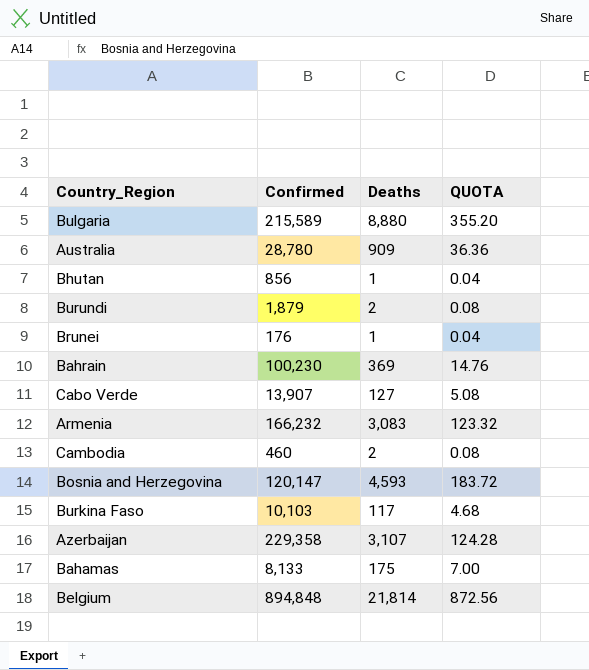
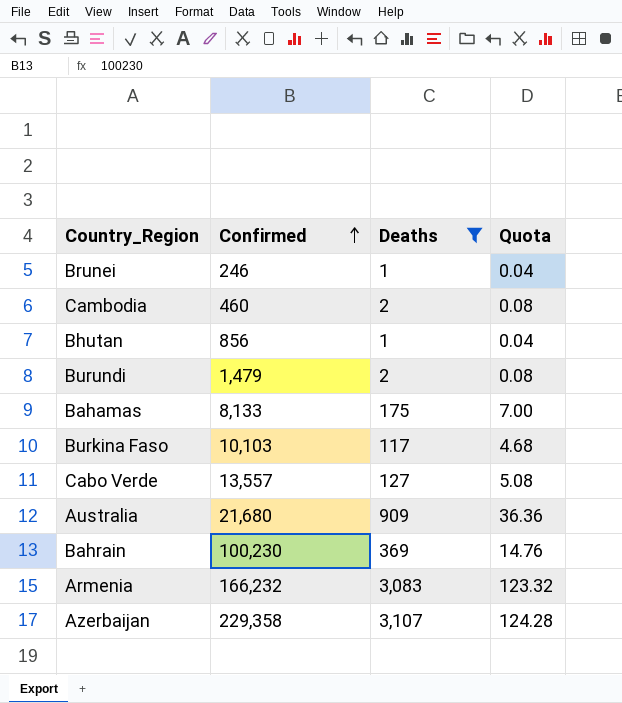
filter: none -> Deaths <= 3,107
row order: none -> Confirmed ascending
column name: QUOTA -> Quota
Brunei | Confirmed: 176 -> 246
Burundi | Confirmed: 1,879 -> 1,479
Cabo Verde | Confirmed: 13,907 -> 13,557
Australia | Confirmed: 28,780 -> 21,680

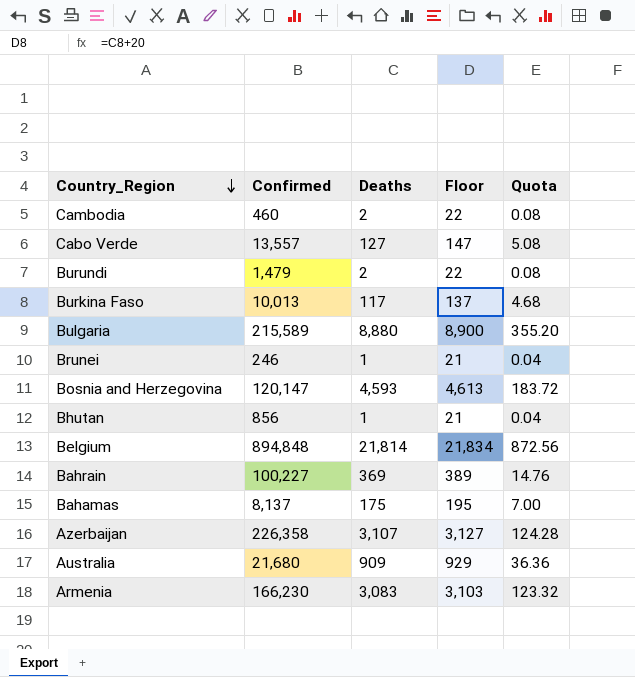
filter: Deaths <= 3,107 -> none
row order: Confirmed ascending -> Country_Region descending
column Floor | formula: none -> [Deaths] + 20
Burkina Faso | Confirmed: 10,103 -> 10,013
Bahrain | Confirmed: 100,230 -> 100,227
Bahamas | Confirmed: 8,133 -> 8,137
Azerbaijan | Confirmed: 229,358 -> 226,358
Armenia | Confirmed: 166,232 -> 166,230

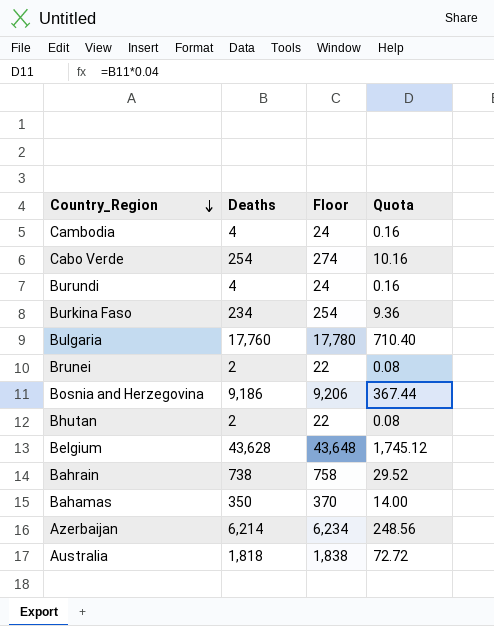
column Confirmed | position: 2 -> none
row Armenia: 166,230 | 3,083 | 3,103 | 123.32 -> none
Cambodia | Deaths: 2 -> 4
Cambodia | Floor: 22 -> 24
Cambodia | Quota: 0.08 -> 0.16
Cabo Verde | Deaths: 127 -> 254
Cabo Verde | Floor: 147 -> 274
Cabo Verde | Quota: 5.08 -> 10.16
Burundi | Deaths: 2 -> 4
Burundi | Floor: 22 -> 24
Burundi | Quota: 0.08 -> 0.16
Burkina Faso | Deaths: 117 -> 234
Burkina Faso | Floor: 137 -> 254
Burkina Faso | Quota: 4.68 -> 9.36
Bulgaria | Deaths: 8,880 -> 17,760
Bulgaria | Floor: 8,900 -> 17,780
Bulgaria | Quota: 355.20 -> 710.40
Brunei | Deaths: 1 -> 2
Brunei | Floor: 21 -> 22
Brunei | Quota: 0.04 -> 0.08
Bosnia and Herzegovina | Deaths: 4,593 -> 9,186
Bosnia and Herzegovina | Floor: 4,613 -> 9,206
Bosnia and Herzegovina | Quota: 183.72 -> 367.44
Bhutan | Deaths: 1 -> 2
Bhutan | Floor: 21 -> 22
Bhutan | Quota: 0.04 -> 0.08
Belgium | Deaths: 21,814 -> 43,628
Belgium | Floor: 21,834 -> 43,648
Belgium | Quota: 872.56 -> 1,745.12
Bahrain | Deaths: 369 -> 738
Bahrain | Floor: 389 -> 758
Bahrain | Quota: 14.76 -> 29.52
Bahamas | Deaths: 175 -> 350
Bahamas | Floor: 195 -> 370
Bahamas | Quota: 7.00 -> 14.00
Azerbaijan | Deaths: 3,107 -> 6,214
Azerbaijan | Floor: 3,127 -> 6,234
Azerbaijan | Quota: 124.28 -> 248.56
Australia | Deaths: 909 -> 1,818
Australia | Floor: 929 -> 1,838
Australia | Quota: 36.36 -> 72.72

